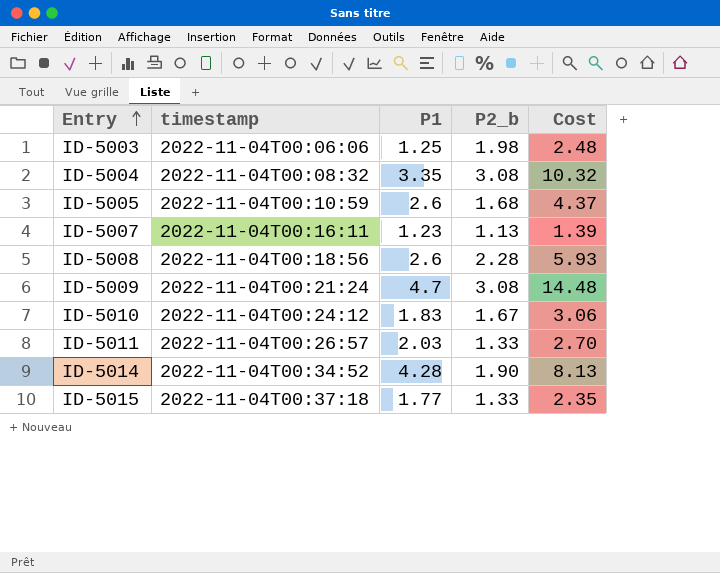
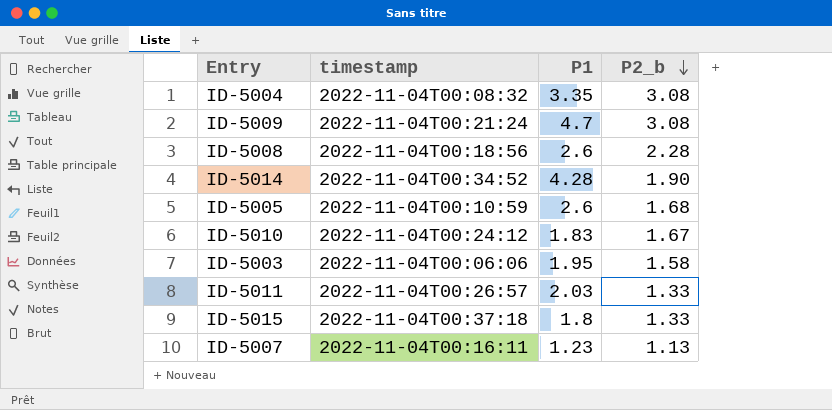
row order: Entry ascending -> P2_b descending
column Cost | formula: [P1] * [P2_b] -> none
ID-5003 | P1: 1.25 -> 1.95
ID-5003 | P2_b: 1.98 -> 1.58
ID-5015 | P1: 1.77 -> 1.8

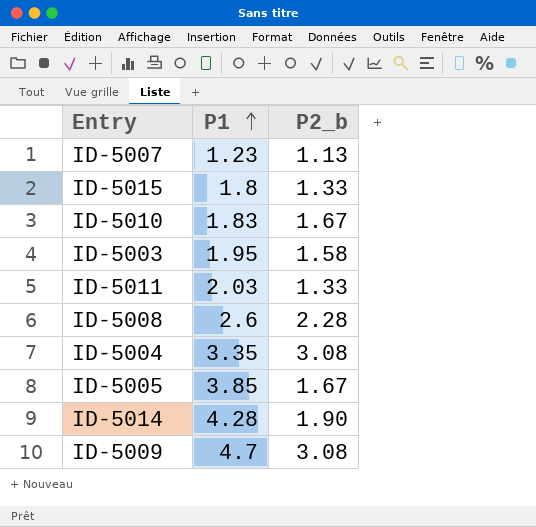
row order: P2_b descending -> P1 ascending
column timestamp | position: 2 -> none
ID-5005 | P1: 2.6 -> 3.85
ID-5005 | P2_b: 1.68 -> 1.67

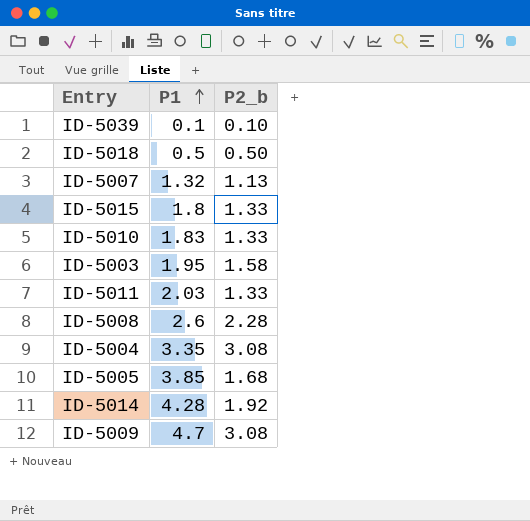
row ID-5039: none -> 0.1 | 0.10
row ID-5018: none -> 0.5 | 0.50
ID-5007 | P1: 1.23 -> 1.32
ID-5010 | P2_b: 1.67 -> 1.33
ID-5005 | P2_b: 1.67 -> 1.68
ID-5014 | P2_b: 1.90 -> 1.92

